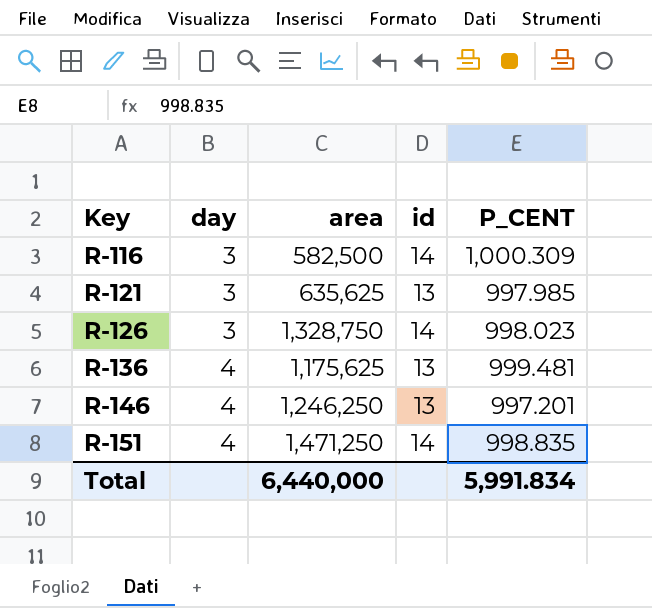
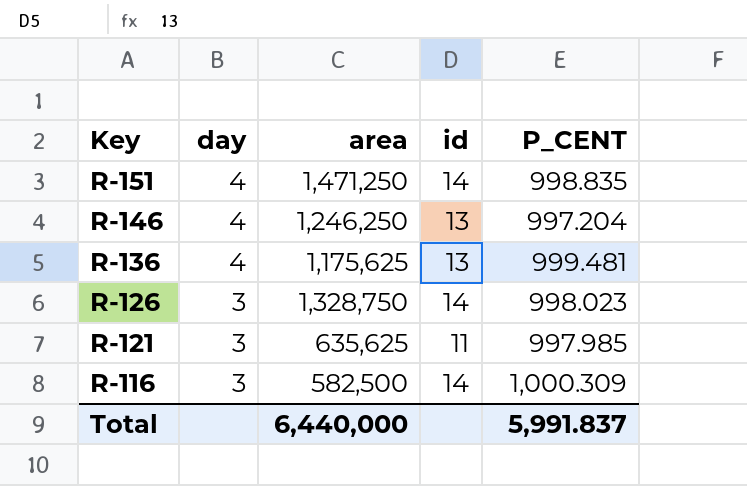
row order: Key ascending -> Key descending
R-146 | P_CENT: 997.201 -> 997.204
R-121 | id: 13 -> 11
Total | P_CENT: 5,991.834 -> 5,991.837

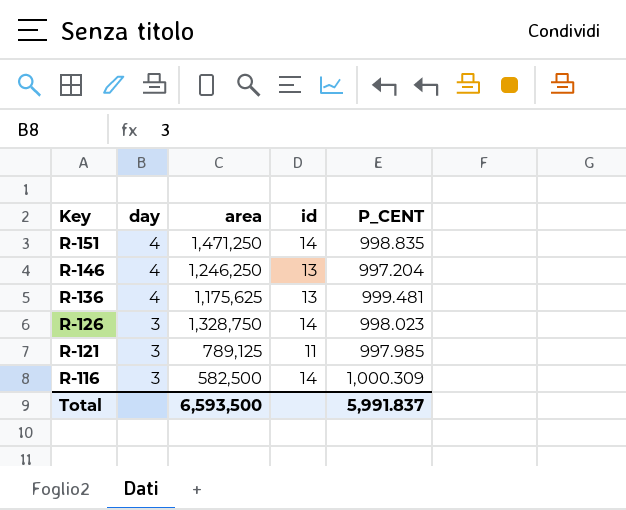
R-121 | area: 635,625 -> 789,125
Total | area: 6,440,000 -> 6,593,500

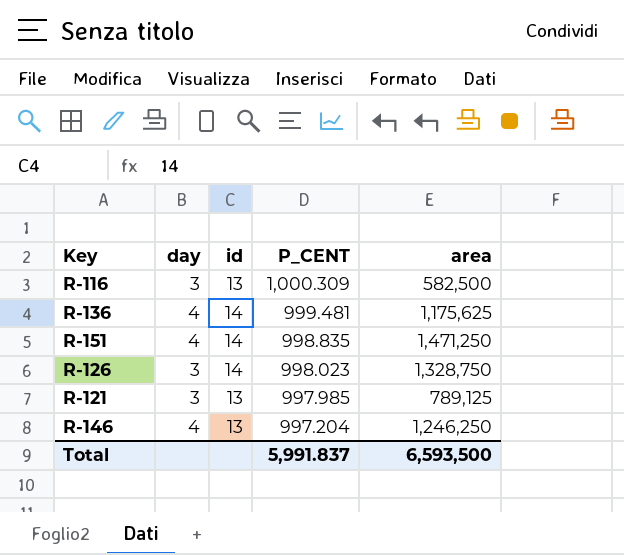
row order: Key descending -> P_CENT descending
column area | position: 3 -> 5
R-116 | id: 14 -> 13
R-136 | id: 13 -> 14
R-121 | id: 11 -> 13

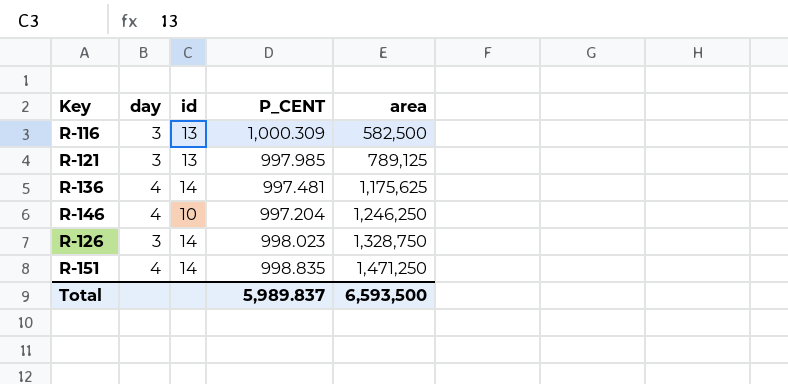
row order: P_CENT descending -> area ascending
R-136 | P_CENT: 999.481 -> 997.481
R-146 | id: 13 -> 10
Total | P_CENT: 5,991.837 -> 5,989.837

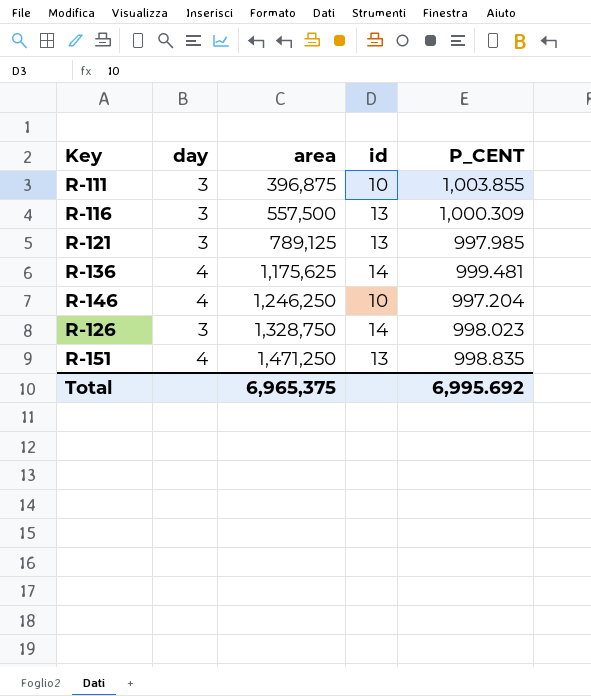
column area | position: 5 -> 3
row R-111: none -> 3 | 396,875 | 10 | 1,003.855
R-116 | area: 582,500 -> 557,500
R-136 | P_CENT: 997.481 -> 999.481
R-151 | id: 14 -> 13
Total | area: 6,593,500 -> 6,965,375
Total | P_CENT: 5,989.837 -> 6,995.692

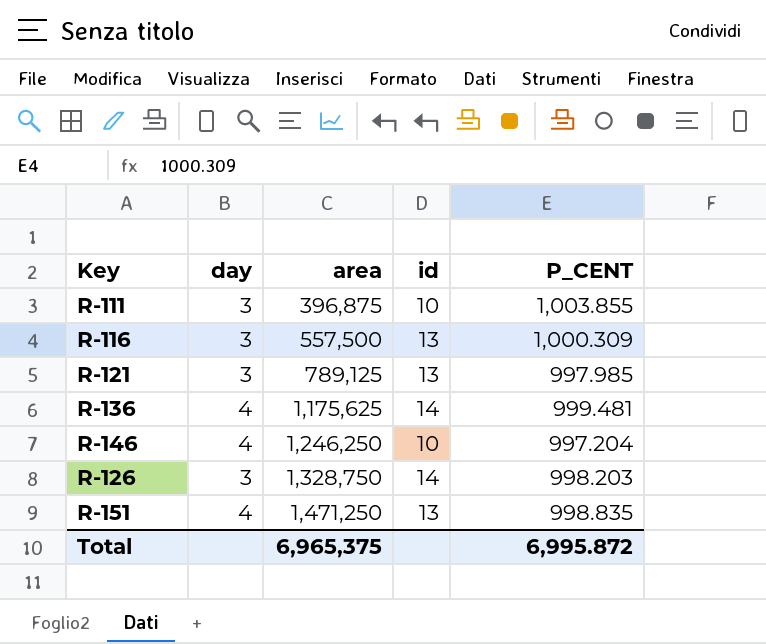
R-126 | P_CENT: 998.023 -> 998.203
Total | P_CENT: 6,995.692 -> 6,995.872

